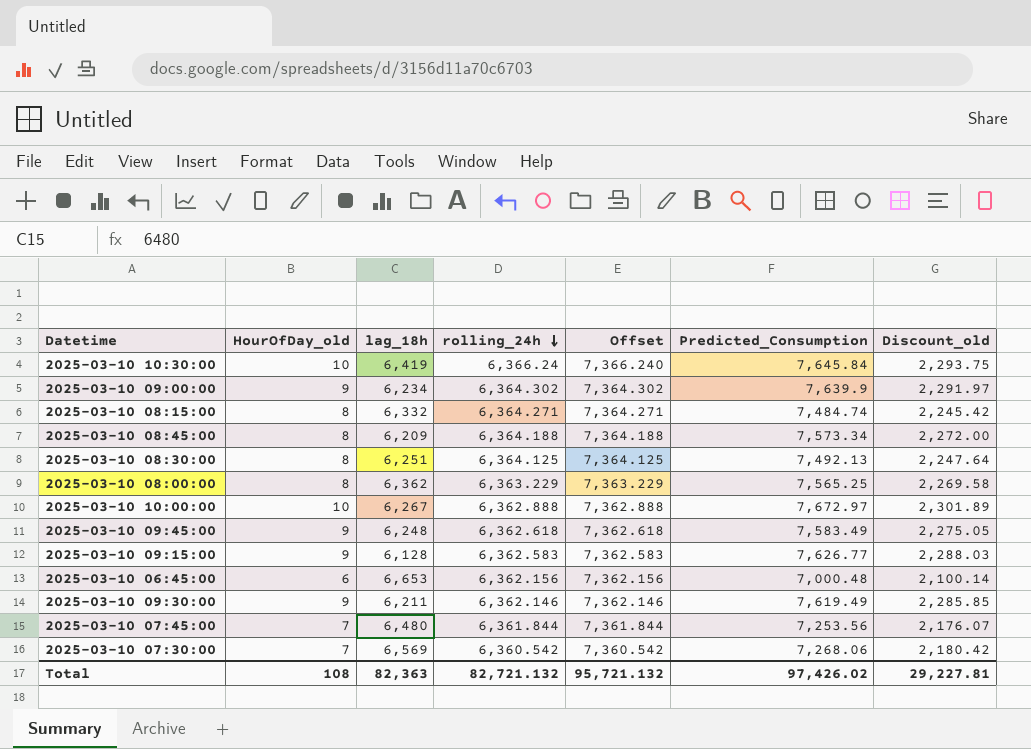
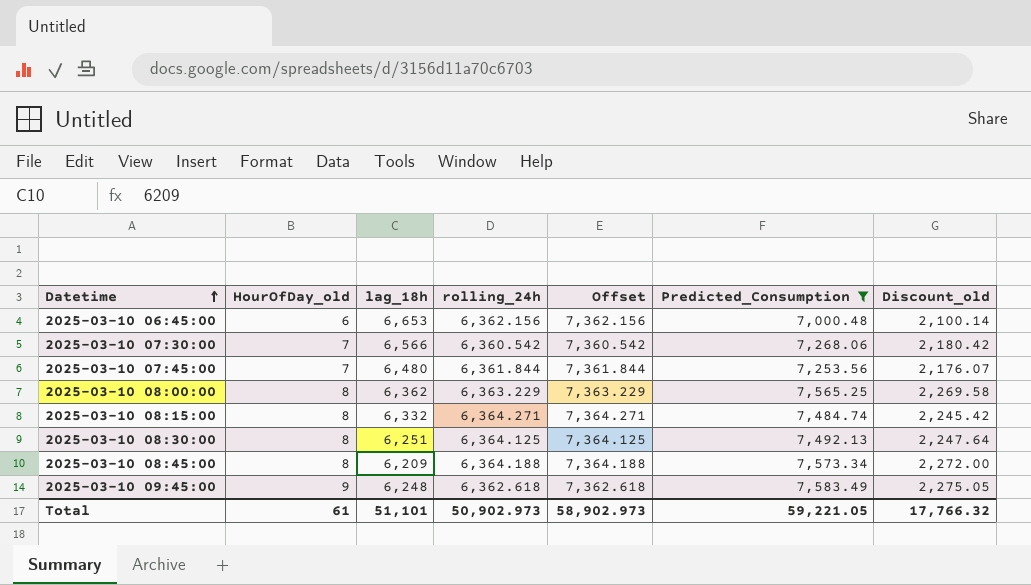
filter: none -> Predicted_Consumption <= 7,583.49
row order: rolling_24h descending -> Datetime ascending
2025-03-10 07:30:00 | lag_18h: 6,569 -> 6,566
Total | HourOfDay_old: 108 -> 61
Total | lag_18h: 82,363 -> 51,101
Total | rolling_24h: 82,721.132 -> 50,902.973
Total | Offset: 95,721.132 -> 58,902.973
Total | Predicted_Consumption: 97,426.02 -> 59,221.05
Total | Discount_old: 29,227.81 -> 17,766.32

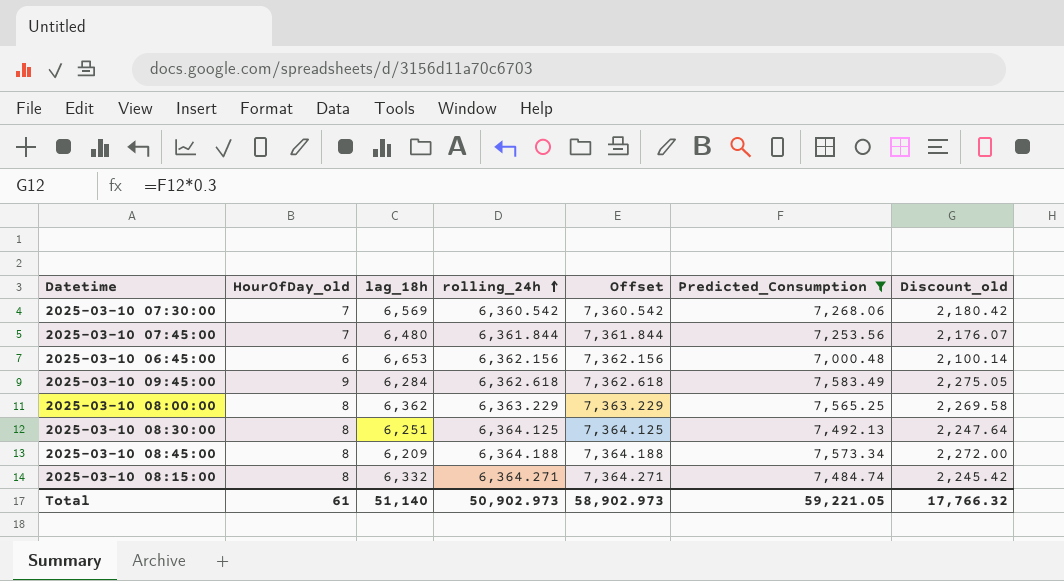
row order: Datetime ascending -> rolling_24h ascending
2025-03-10 07:30:00 | lag_18h: 6,566 -> 6,569
2025-03-10 09:45:00 | lag_18h: 6,248 -> 6,284
Total | lag_18h: 51,101 -> 51,140

